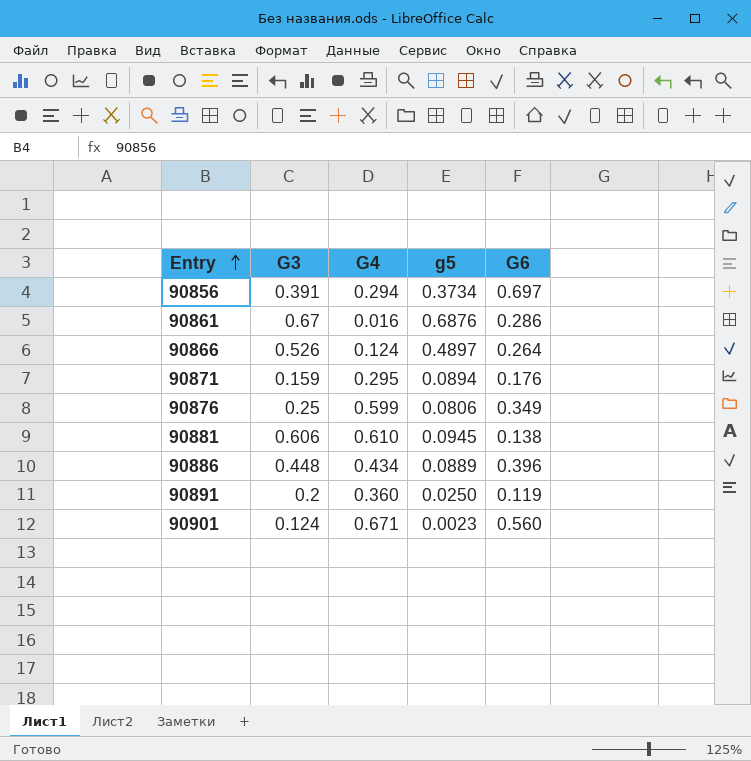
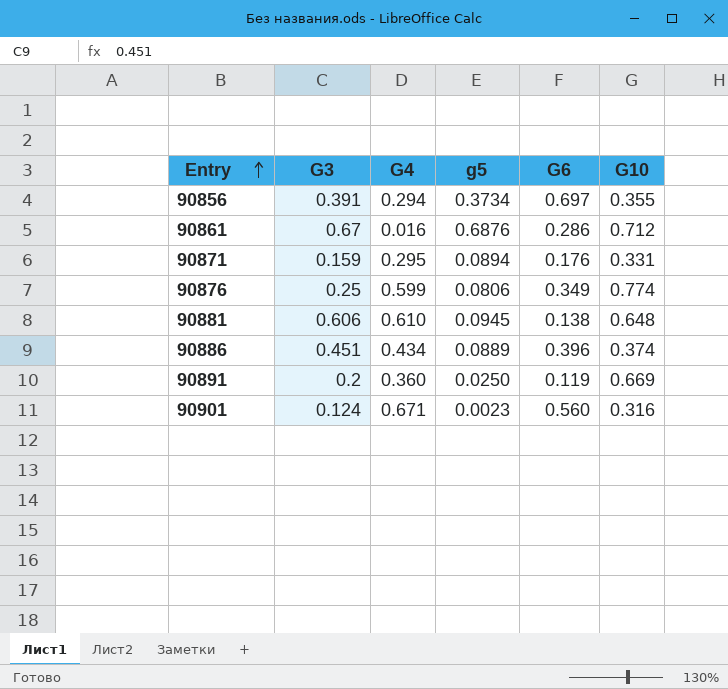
column G10 | position: none -> 6
row 90866: 0.526 | 0.124 | 0.4897 | 0.264 -> none
90886 | G3: 0.448 -> 0.451

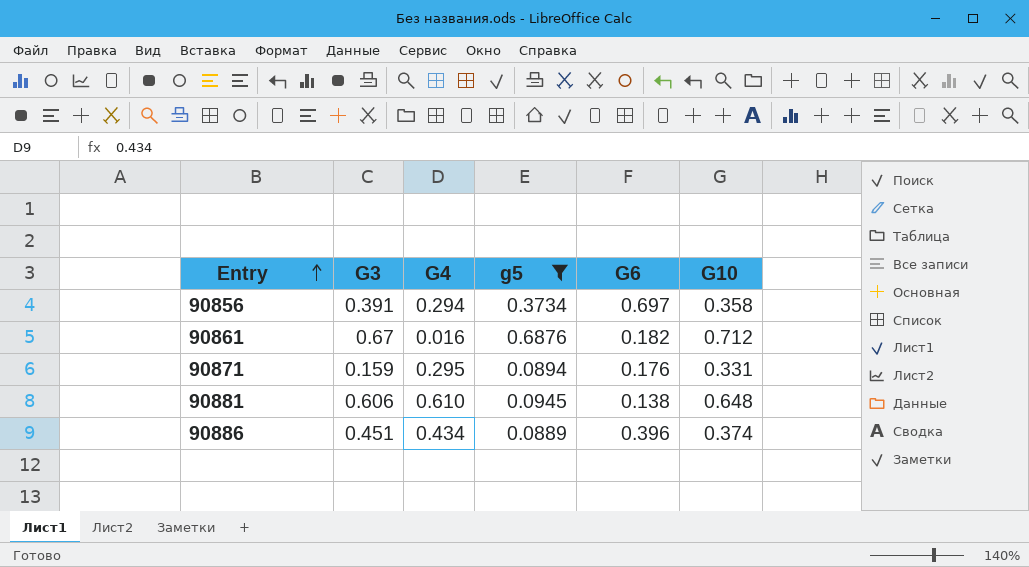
filter: none -> g5 >= 0.0889
90856 | G10: 0.355 -> 0.358
90861 | G6: 0.286 -> 0.182

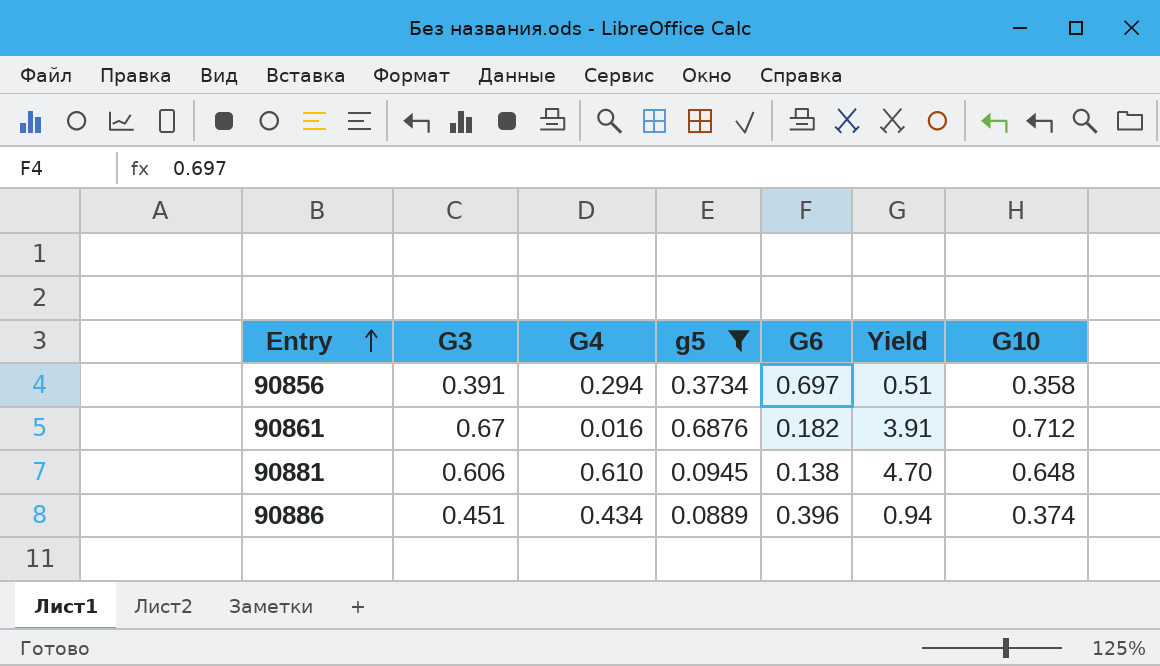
column Yield | formula: none -> [G10] / [G6]
row 90871: 0.159 | 0.295 | 0.0894 | 0.176 | 0.331 -> none

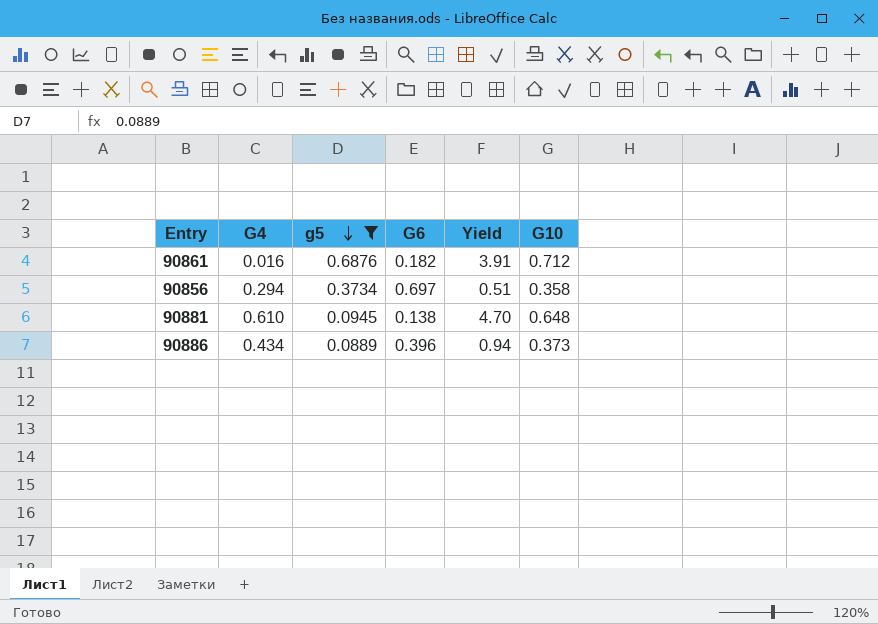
row order: Entry ascending -> g5 descending
column G3 | position: 2 -> none
90886 | G10: 0.374 -> 0.373

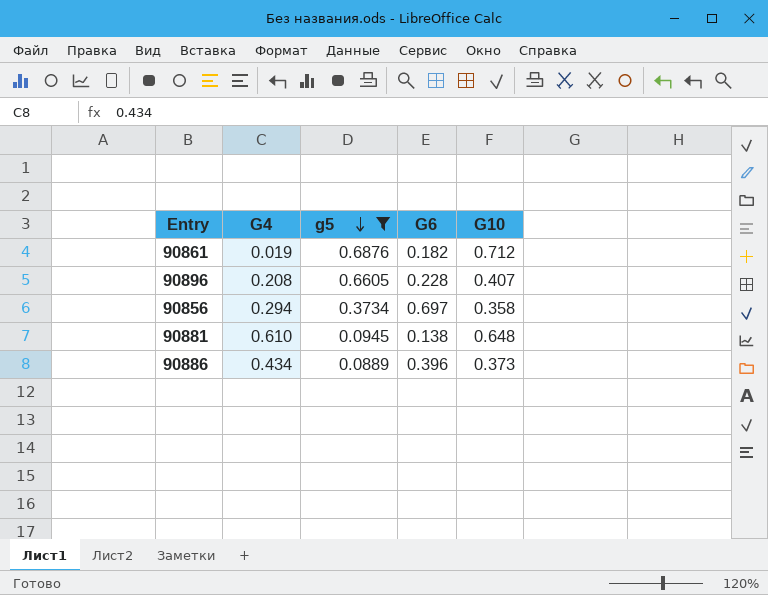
column Yield | formula: [G10] / [G6] -> none
90861 | G4: 0.016 -> 0.019
row 90896: none -> 0.208 | 0.6605 | 0.228 | 0.407

